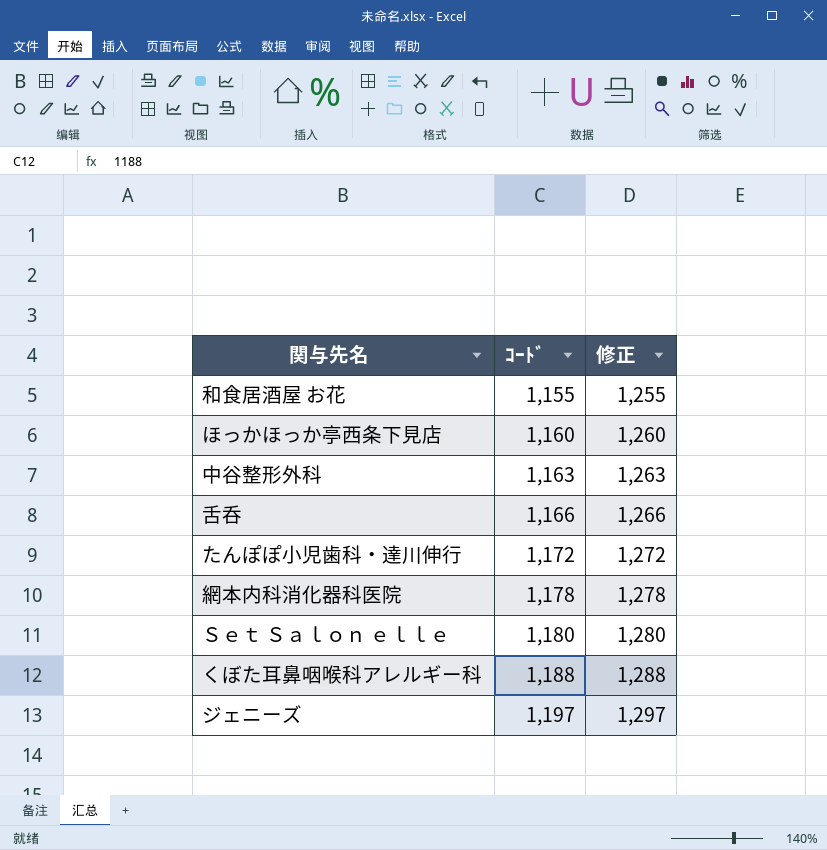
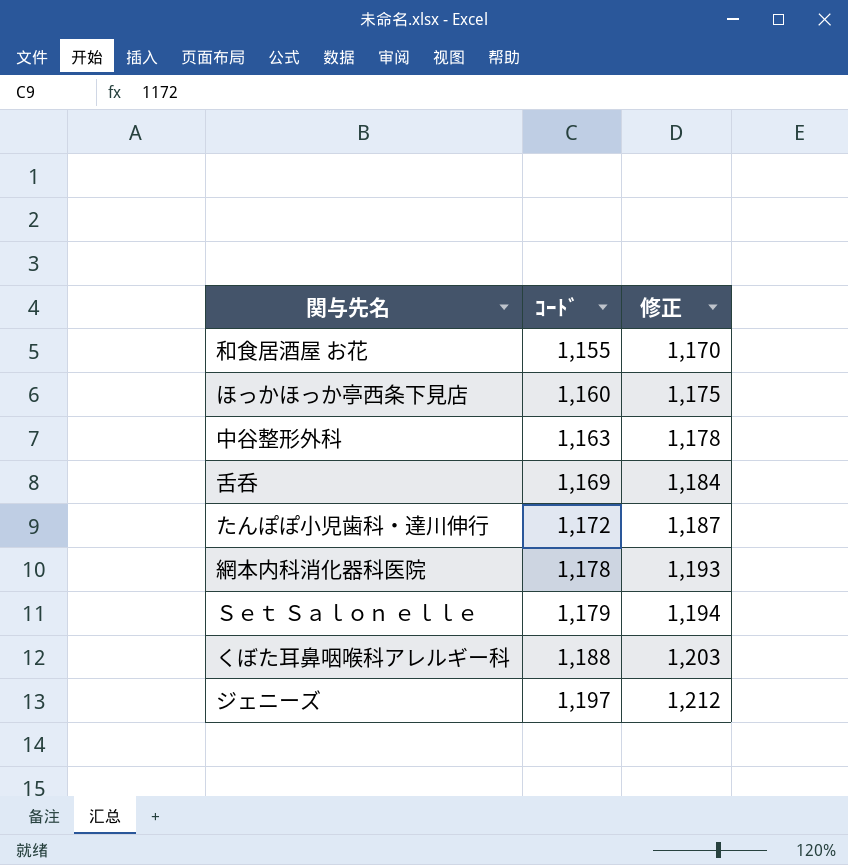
column 修正 | formula: [ｺｰﾄﾞ] + 100 -> [ｺｰﾄﾞ] + 15
舌呑 | ｺｰﾄﾞ: 1,166 -> 1,169
Ｓｅｔ Ｓａｌｏｎ ｅｌｌｅ | ｺｰﾄﾞ: 1,180 -> 1,179

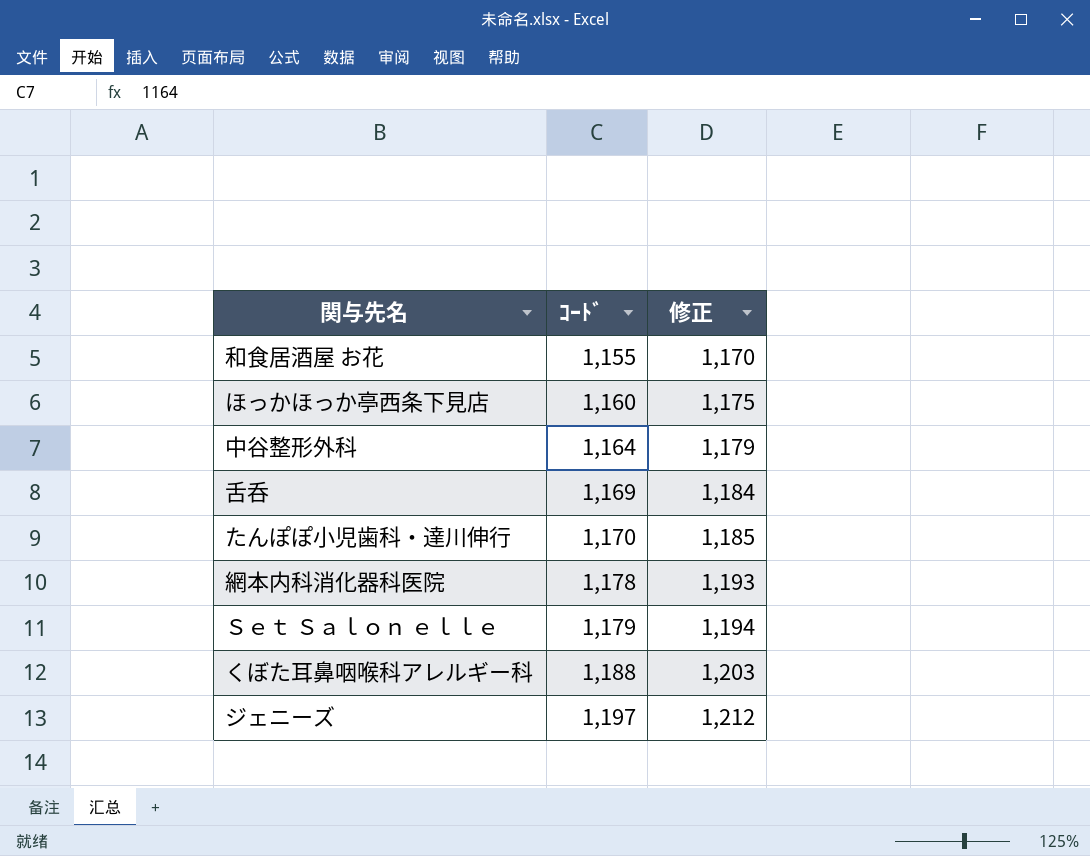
中谷整形外科 | ｺｰﾄﾞ: 1,163 -> 1,164
中谷整形外科 | 修正: 1,178 -> 1,179
たんぽぽ小児歯科・達川伸行 | ｺｰﾄﾞ: 1,172 -> 1,170
たんぽぽ小児歯科・達川伸行 | 修正: 1,187 -> 1,185

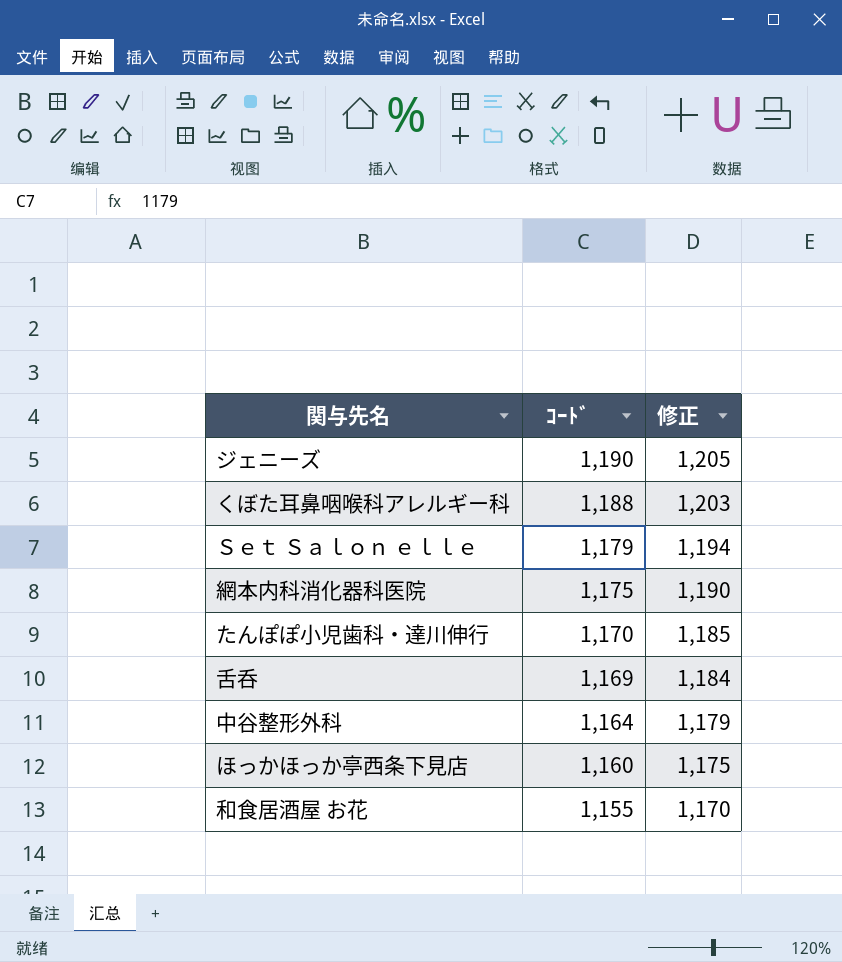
row order: ｺｰﾄﾞ ascending -> ｺｰﾄﾞ descending
ジェニーズ | ｺｰﾄﾞ: 1,197 -> 1,190
ジェニーズ | 修正: 1,212 -> 1,205
網本内科消化器科医院 | ｺｰﾄﾞ: 1,178 -> 1,175
網本内科消化器科医院 | 修正: 1,193 -> 1,190

